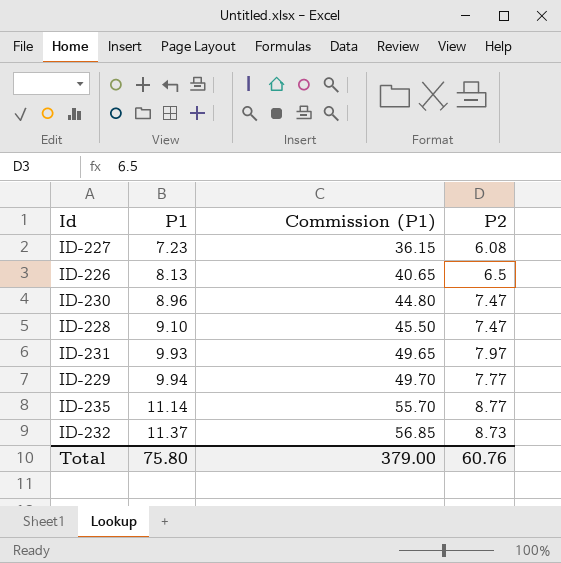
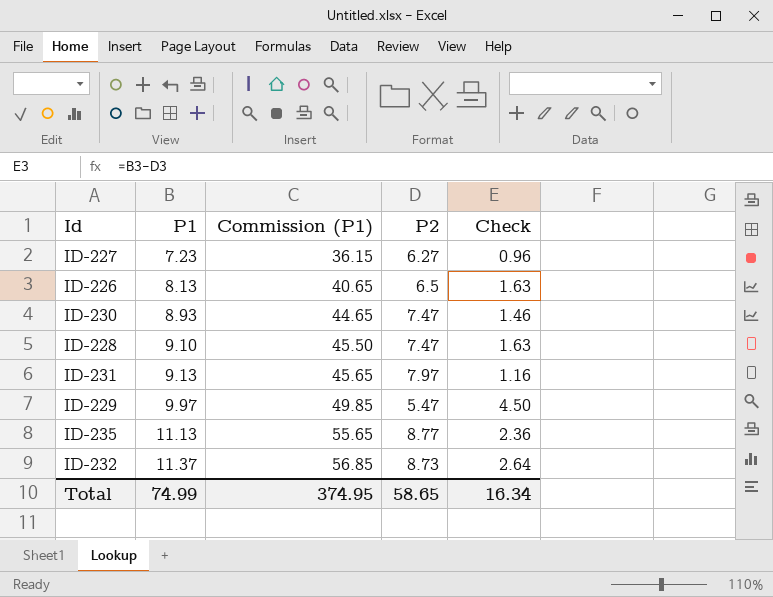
column Check | formula: none -> [P1] - [P2]
ID-227 | P2: 6.08 -> 6.27
ID-230 | P1: 8.96 -> 8.93
ID-230 | Commission (P1): 44.80 -> 44.65
ID-231 | P1: 9.93 -> 9.13
ID-231 | Commission (P1): 49.65 -> 45.65
ID-229 | P1: 9.94 -> 9.97
ID-229 | Commission (P1): 49.70 -> 49.85
ID-229 | P2: 7.77 -> 5.47
ID-235 | P1: 11.14 -> 11.13
ID-235 | Commission (P1): 55.70 -> 55.65
Total | P1: 75.80 -> 74.99
Total | Commission (P1): 379.00 -> 374.95
Total | P2: 60.76 -> 58.65

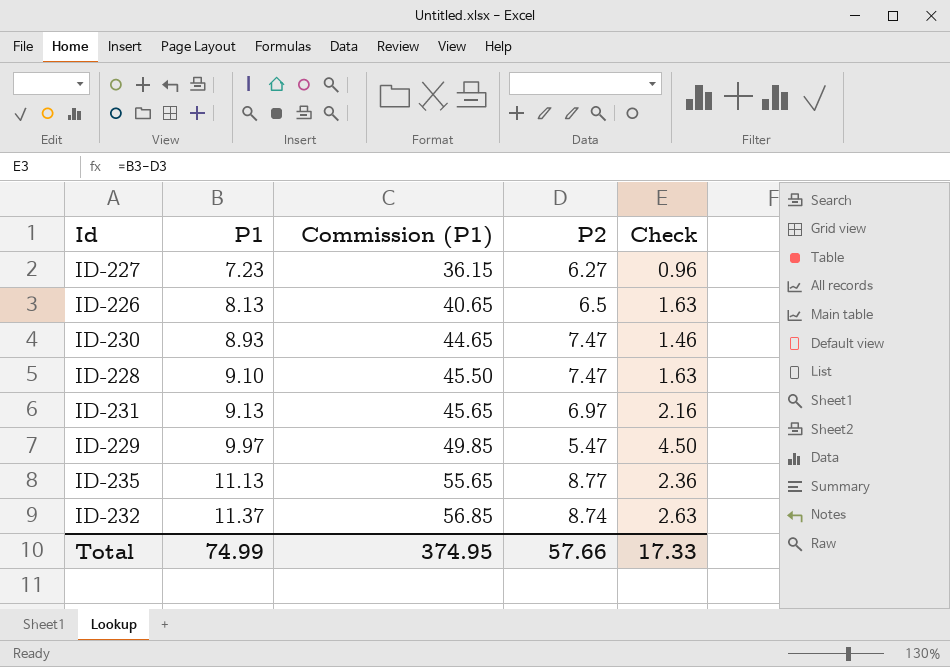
ID-231 | P2: 7.97 -> 6.97
ID-231 | Check: 1.16 -> 2.16
ID-232 | P2: 8.73 -> 8.74
ID-232 | Check: 2.64 -> 2.63
Total | P2: 58.65 -> 57.66
Total | Check: 16.34 -> 17.33

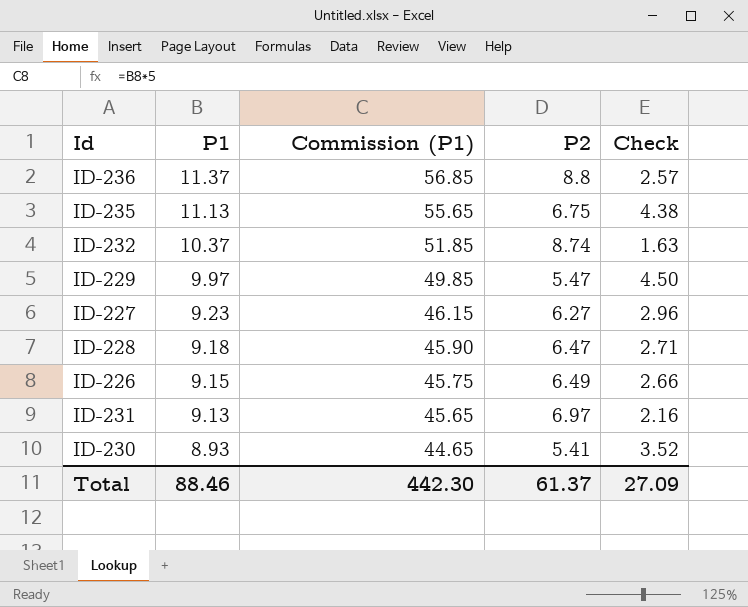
row order: P1 ascending -> P1 descending
row ID-236: none -> 11.37 | 56.85 | 8.8 | 2.57
ID-235 | P2: 8.77 -> 6.75
ID-235 | Check: 2.36 -> 4.38
ID-232 | P1: 11.37 -> 10.37
ID-232 | Commission (P1): 56.85 -> 51.85
ID-232 | Check: 2.63 -> 1.63
ID-227 | P1: 7.23 -> 9.23
ID-227 | Commission (P1): 36.15 -> 46.15
ID-227 | Check: 0.96 -> 2.96
ID-228 | P1: 9.10 -> 9.18
ID-228 | Commission (P1): 45.50 -> 45.90
ID-228 | P2: 7.47 -> 6.47
ID-228 | Check: 1.63 -> 2.71
ID-226 | P1: 8.13 -> 9.15
ID-226 | Commission (P1): 40.65 -> 45.75
ID-226 | P2: 6.5 -> 6.49
ID-226 | Check: 1.63 -> 2.66
ID-230 | P2: 7.47 -> 5.41
ID-230 | Check: 1.46 -> 3.52
Total | P1: 74.99 -> 88.46
Total | Commission (P1): 374.95 -> 442.30
Total | P2: 57.66 -> 61.37
Total | Check: 17.33 -> 27.09

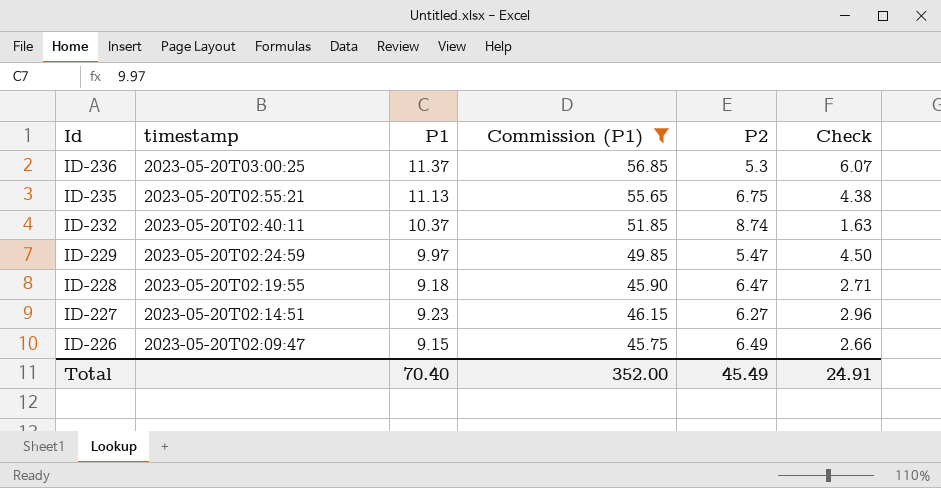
filter: none -> Commission (P1) >= 45.75
row order: P1 descending -> Id descending
column timestamp | position: none -> 2
ID-236 | P2: 8.8 -> 5.3
ID-236 | Check: 2.57 -> 6.07
Total | P1: 88.46 -> 70.40
Total | Commission (P1): 442.30 -> 352.00
Total | P2: 61.37 -> 45.49
Total | Check: 27.09 -> 24.91

